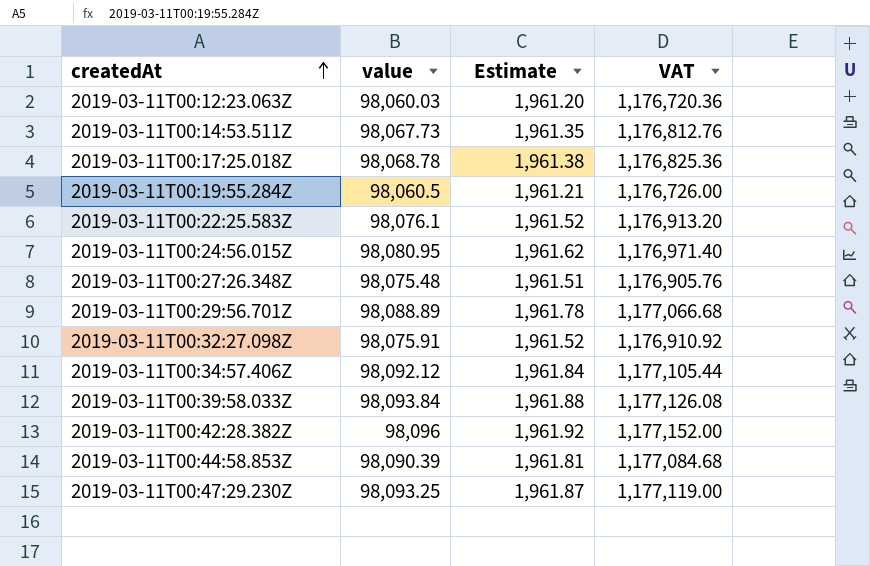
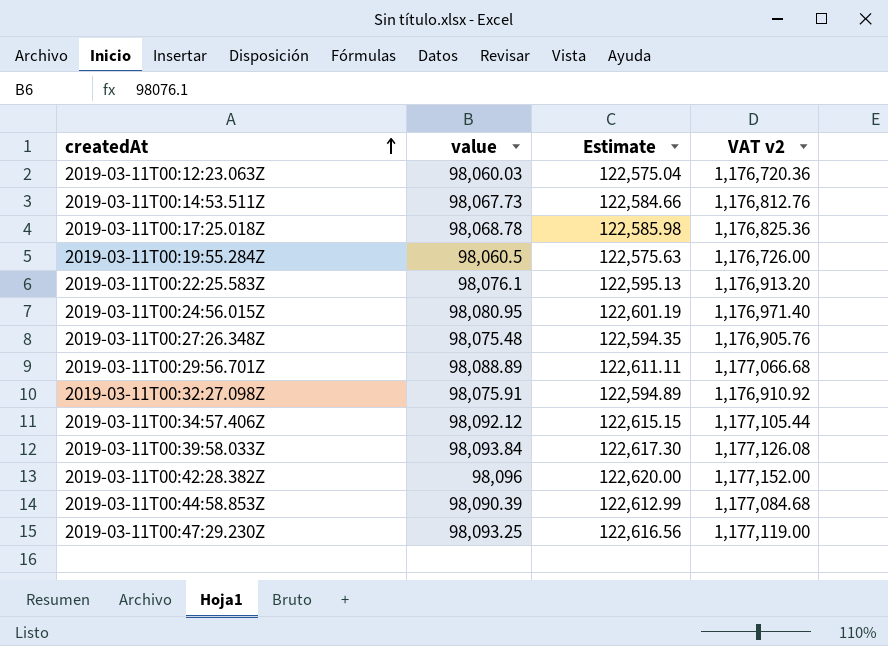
column Estimate | formula: [value] * 0.02 -> [value] * 1.25
column name: VAT -> VAT v2

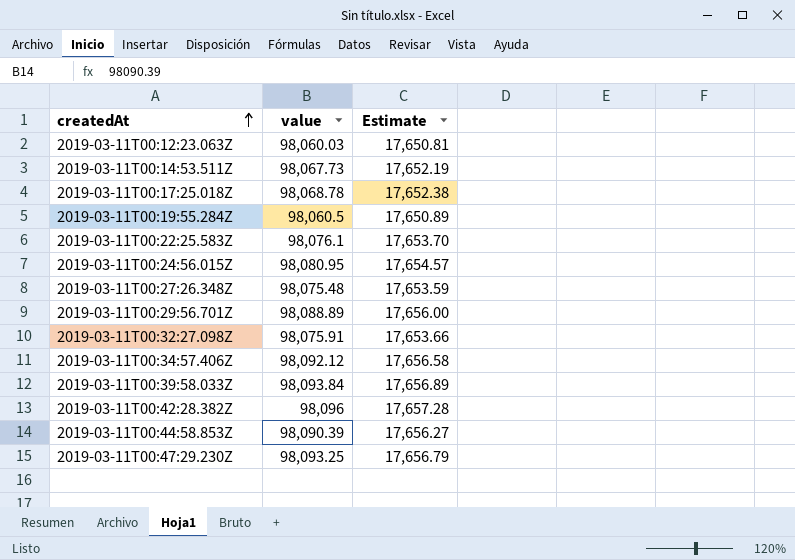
column VAT v2 | formula: [value] * 12 -> none
column Estimate | formula: [value] * 1.25 -> [value] * 0.18

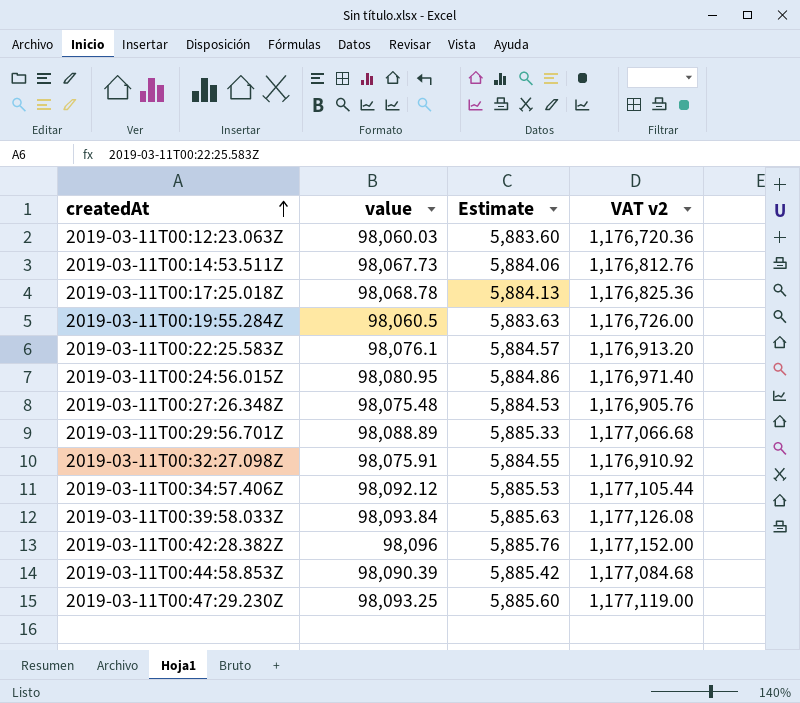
column Estimate | formula: [value] * 0.18 -> [value] * 0.06
column VAT v2 | formula: none -> [value] * 12

